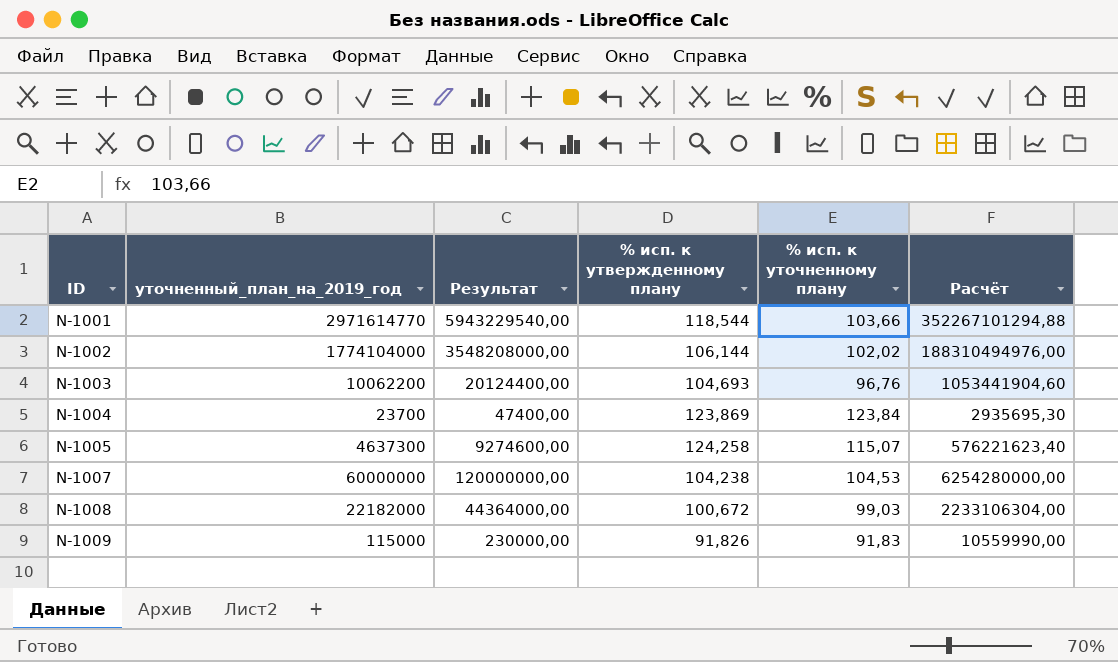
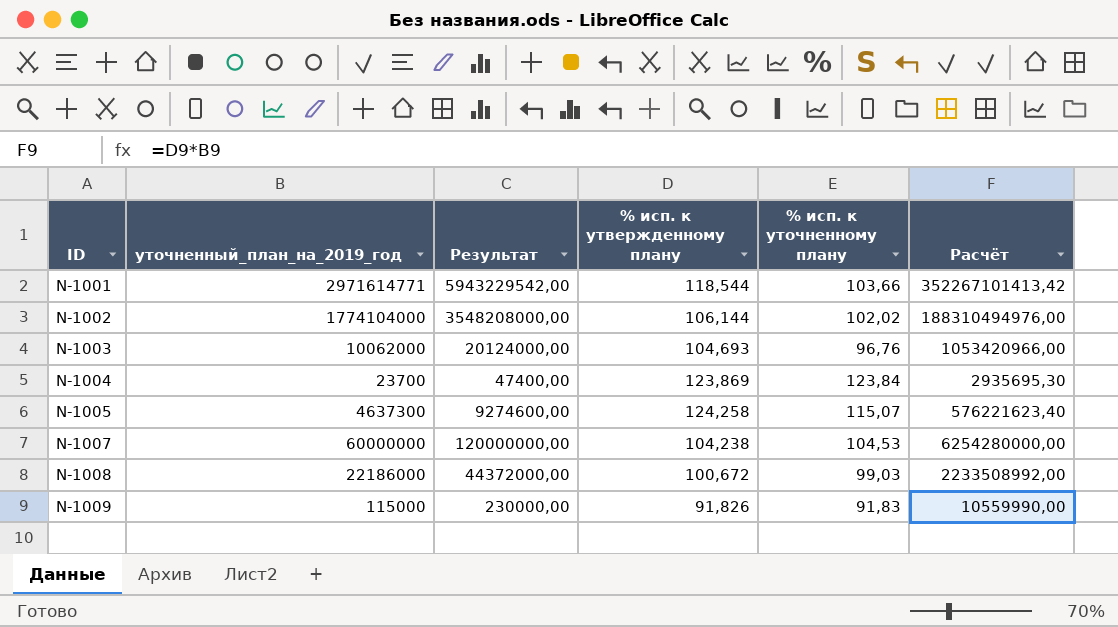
N-1001 | уточненный_план_на_2019_год: 2971614770 -> 2971614771
N-1001 | Результат: 5943229540,00 -> 5943229542,00
N-1001 | Расчёт: 352267101294,88 -> 352267101413,42
N-1003 | уточненный_план_на_2019_год: 10062200 -> 10062000
N-1003 | Результат: 20124400,00 -> 20124000,00
N-1003 | Расчёт: 1053441904,60 -> 1053420966,00
N-1008 | уточненный_план_на_2019_год: 22182000 -> 22186000
N-1008 | Результат: 44364000,00 -> 44372000,00
N-1008 | Расчёт: 2233106304,00 -> 2233508992,00

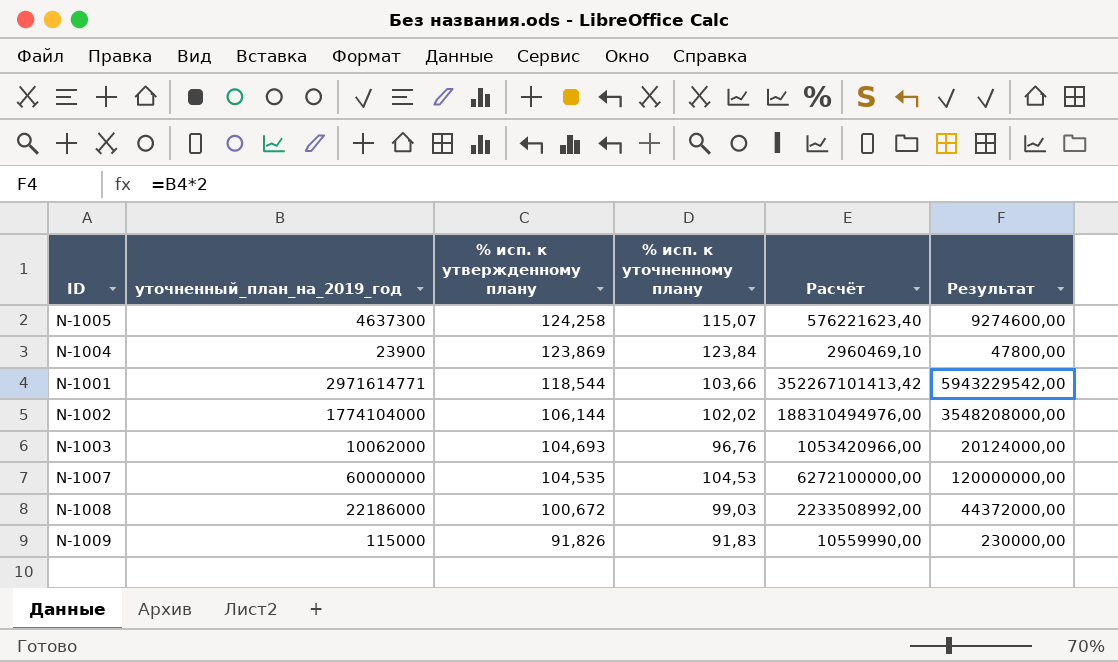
row order: ID ascending -> % исп. к утвержденному плану descending
column Результат | position: 3 -> 6
N-1004 | уточненный_план_на_2019_год: 23700 -> 23900
N-1004 | Расчёт: 2935695,30 -> 2960469,10
N-1004 | Результат: 47400,00 -> 47800,00
N-1007 | % исп. к утвержденному плану: 104,238 -> 104,535
N-1007 | Расчёт: 6254280000,00 -> 6272100000,00

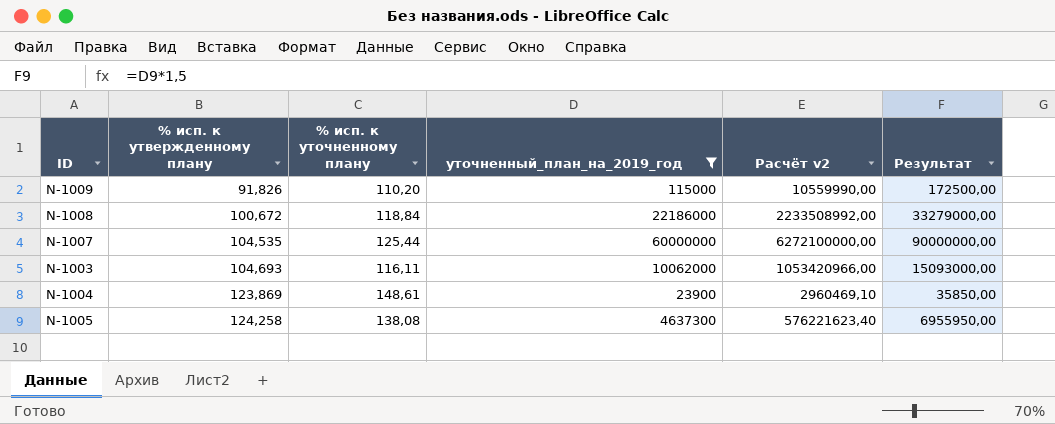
filter: none -> уточненный_план_на_2019_год <= 60000000
row order: % исп. к утвержденному плану descending -> % исп. к утвержденному плану ascending
column уточненный_план_на_2019_год | position: 2 -> 4
column name: Расчёт -> Расчёт v2
column Результат | formula: [уточненный_план_на_2019_год] * 2 -> [уточненный_план_на_2019_год] * 1,5
N-1009 | % исп. к уточненному плану: 91,83 -> 110,20
N-1008 | % исп. к уточненному плану: 99,03 -> 118,84
N-1007 | % исп. к уточненному плану: 104,53 -> 125,44
N-1003 | % исп. к уточненному плану: 96,76 -> 116,11
N-1004 | % исп. к уточненному плану: 123,84 -> 148,61
N-1005 | % исп. к уточненному плану: 115,07 -> 138,08

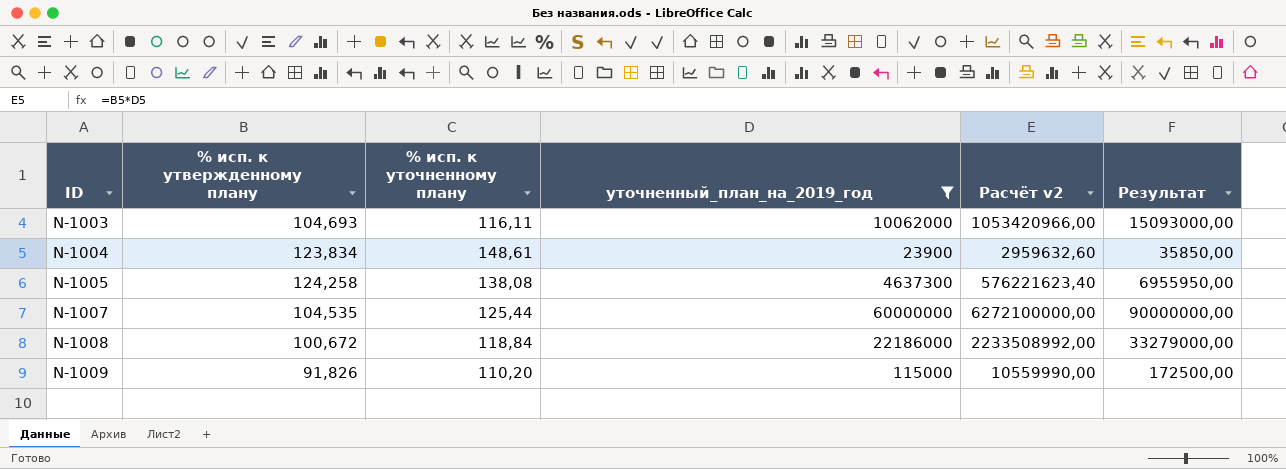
row order: % исп. к утвержденному плану ascending -> ID ascending
N-1004 | % исп. к утвержденному плану: 123,869 -> 123,834
N-1004 | Расчёт v2: 2960469,10 -> 2959632,60

